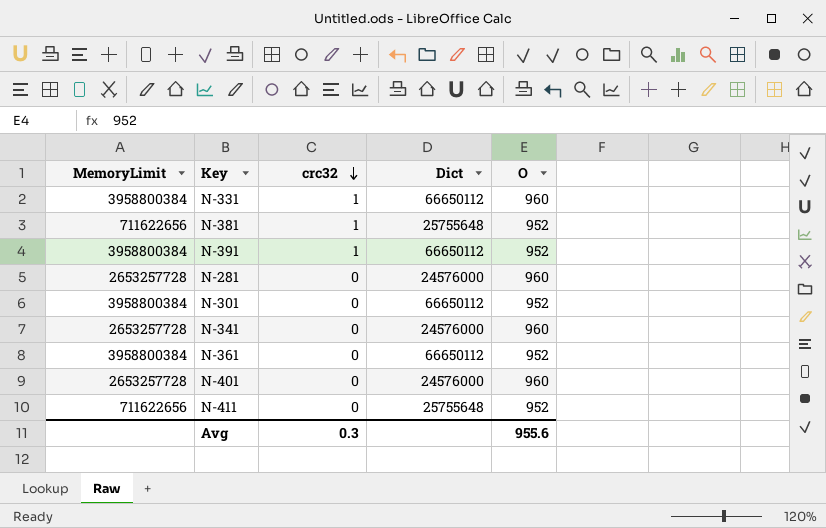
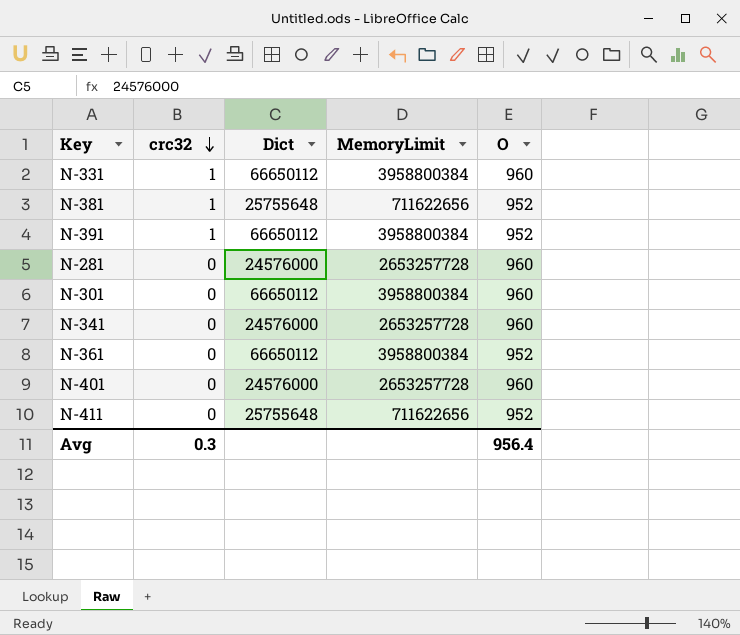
column MemoryLimit | position: 1 -> 4
N-301 | O: 952 -> 960
Avg | O: 955.6 -> 956.4

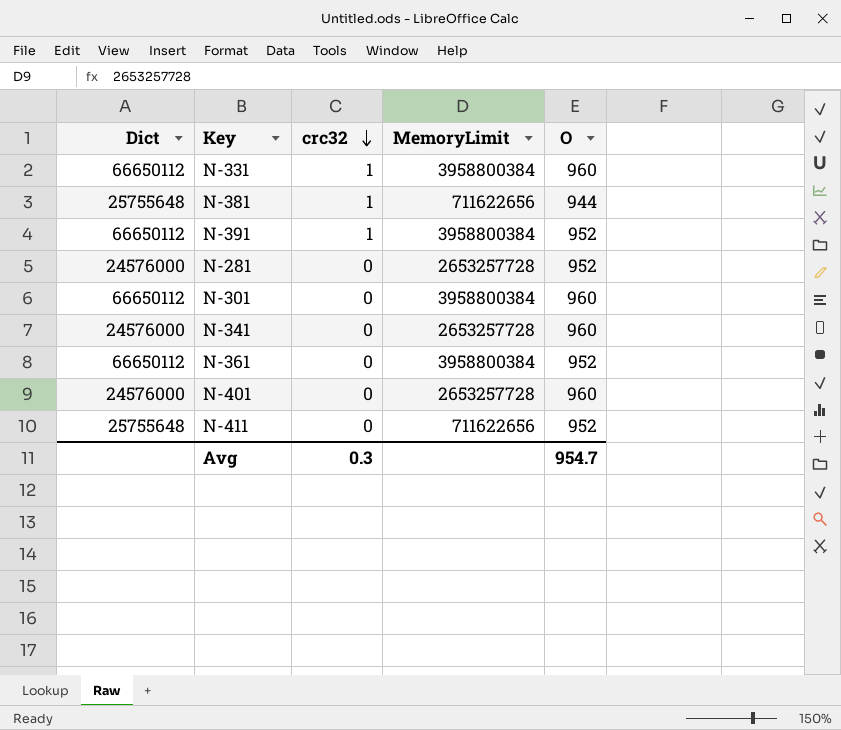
column Dict | position: 3 -> 1
N-381 | O: 952 -> 944
N-281 | O: 960 -> 952
Avg | O: 956.4 -> 954.7

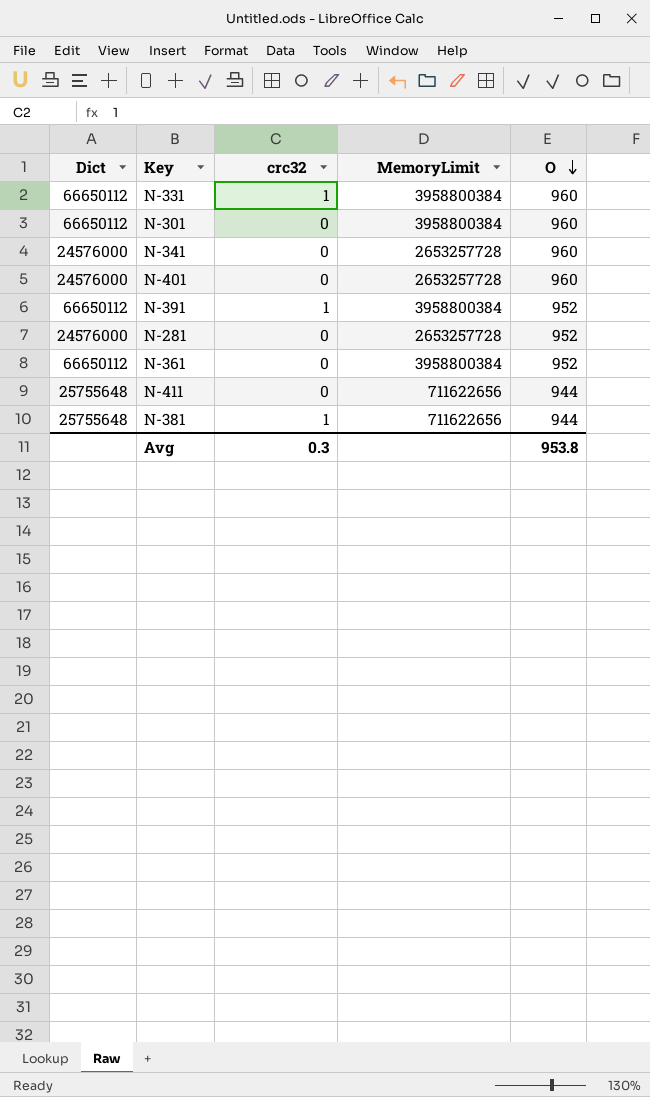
row order: crc32 descending -> O descending
N-411 | O: 952 -> 944
Avg | O: 954.7 -> 953.8

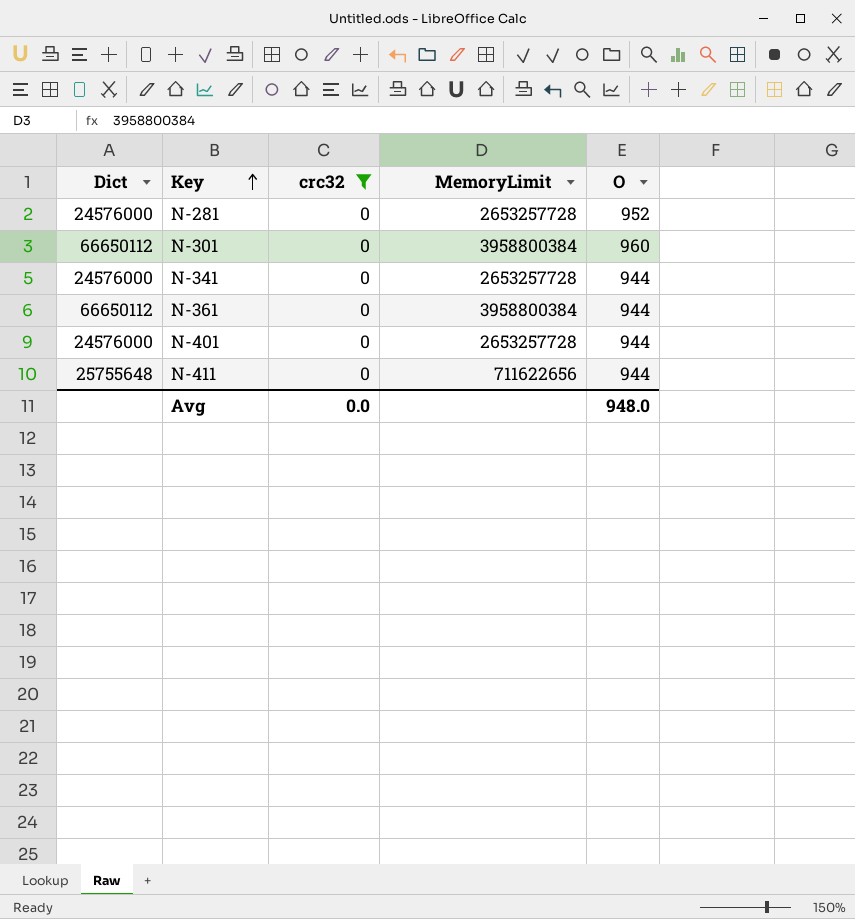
filter: none -> crc32 = 0
row order: O descending -> Key ascending
N-341 | O: 960 -> 944
N-361 | O: 952 -> 944
N-401 | O: 960 -> 944
Avg | crc32: 0.3 -> 0.0
Avg | O: 953.8 -> 948.0

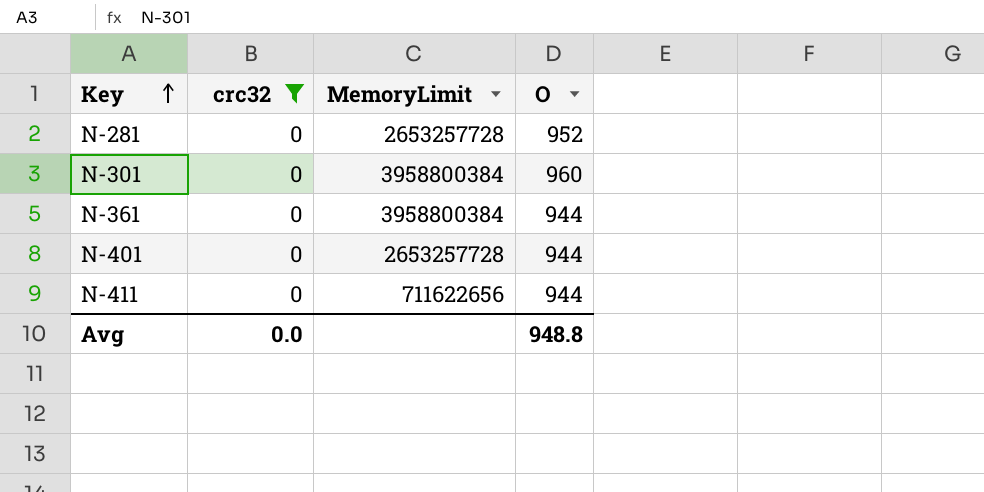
column Dict | position: 1 -> none
row N-341: 24576000 | 0 | 2653257728 | 944 -> none
Avg | O: 948.0 -> 948.8

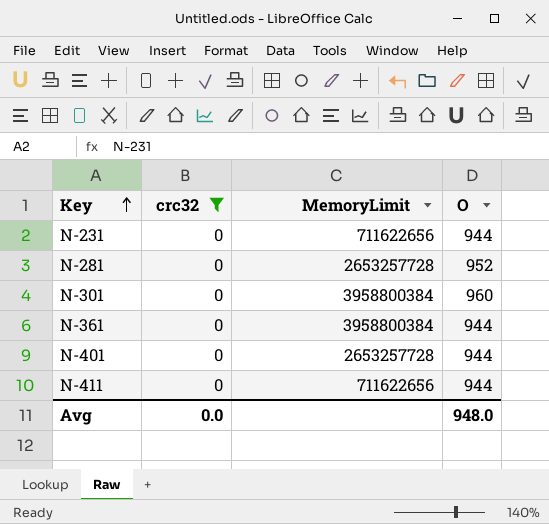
row N-231: none -> 0 | 711622656 | 944
Avg | O: 948.8 -> 948.0

